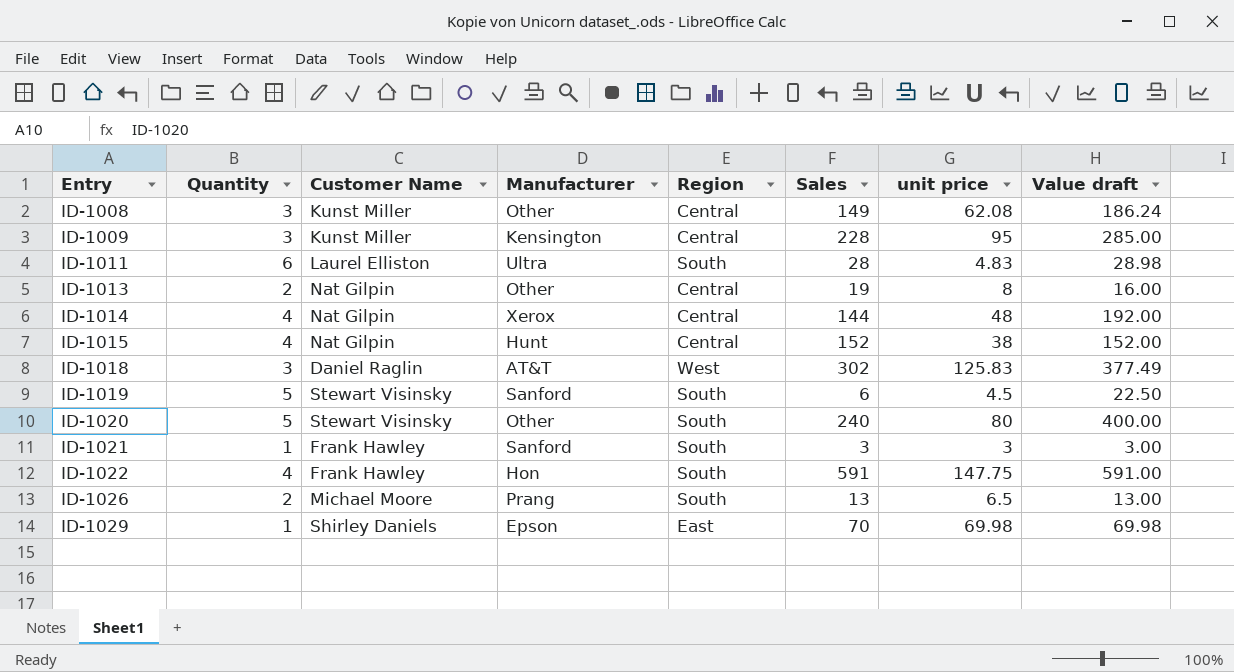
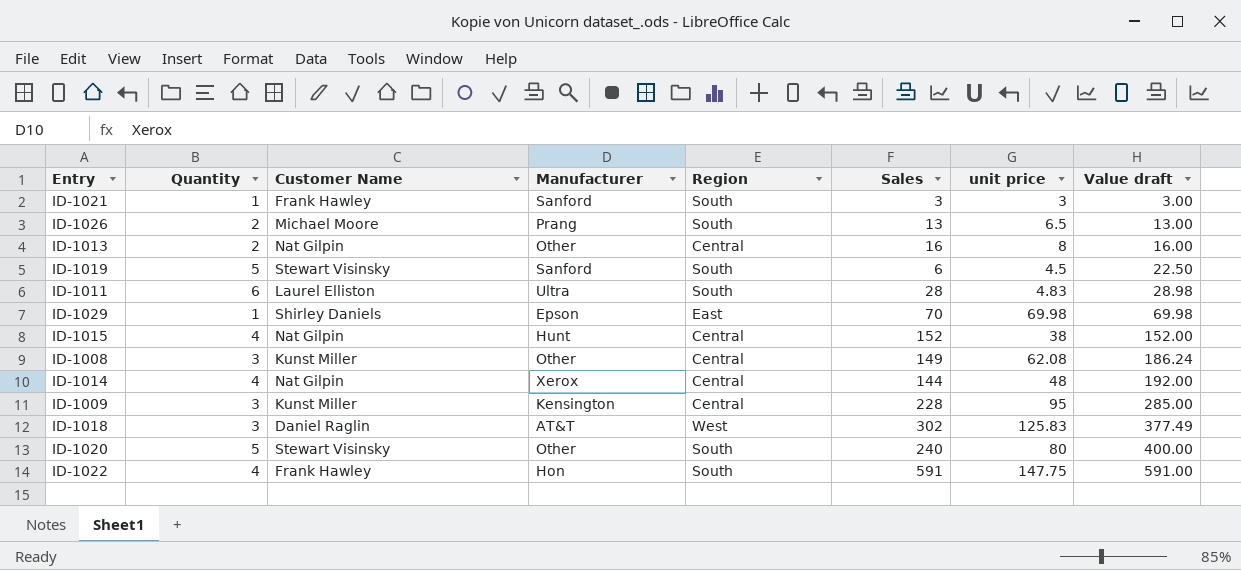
row order: Entry ascending -> Value draft ascending
ID-1013 | Sales: 19 -> 16

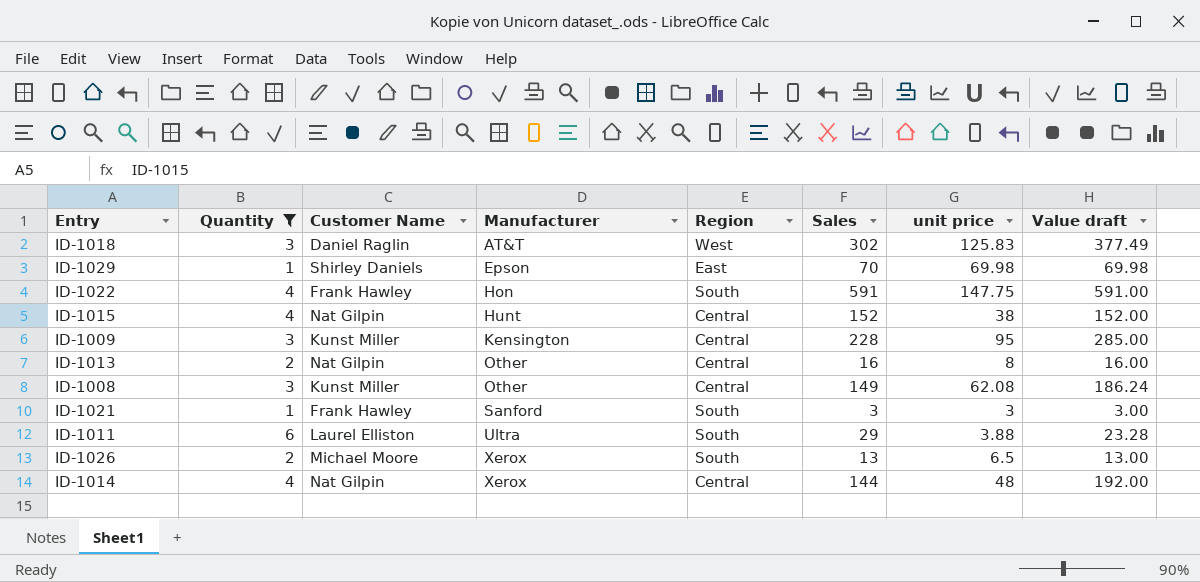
filter: none -> Quantity != 5
row order: Value draft ascending -> Manufacturer ascending
ID-1011 | Sales: 28 -> 29
ID-1011 | unit price: 4.83 -> 3.88
ID-1011 | Value draft: 28.98 -> 23.28
ID-1026 | Manufacturer: Prang -> Xerox

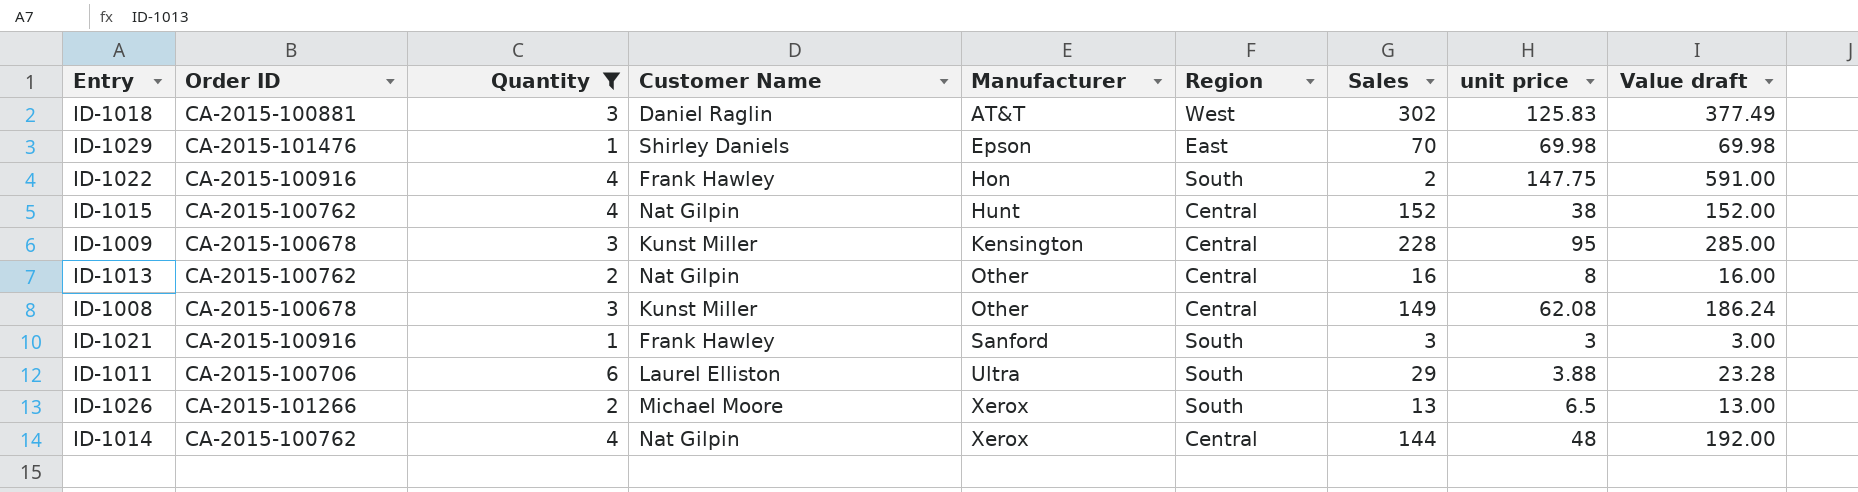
column Order ID | position: none -> 2
ID-1022 | Sales: 591 -> 2

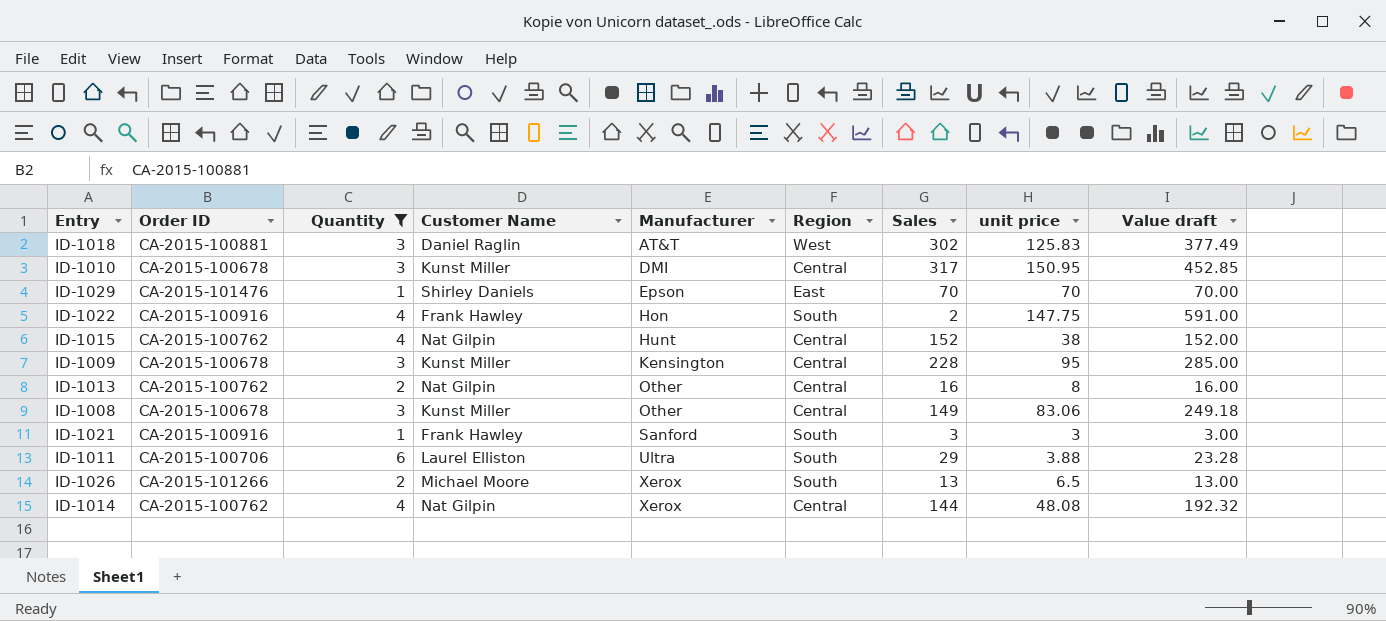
row ID-1010: none -> CA-2015-100678 | 3 | Kunst Miller | DMI | Central | 317 | 150.95 | 452.85
ID-1029 | unit price: 69.98 -> 70
ID-1029 | Value draft: 69.98 -> 70.00
ID-1008 | unit price: 62.08 -> 83.06
ID-1008 | Value draft: 186.24 -> 249.18
ID-1014 | unit price: 48 -> 48.08
ID-1014 | Value draft: 192.00 -> 192.32

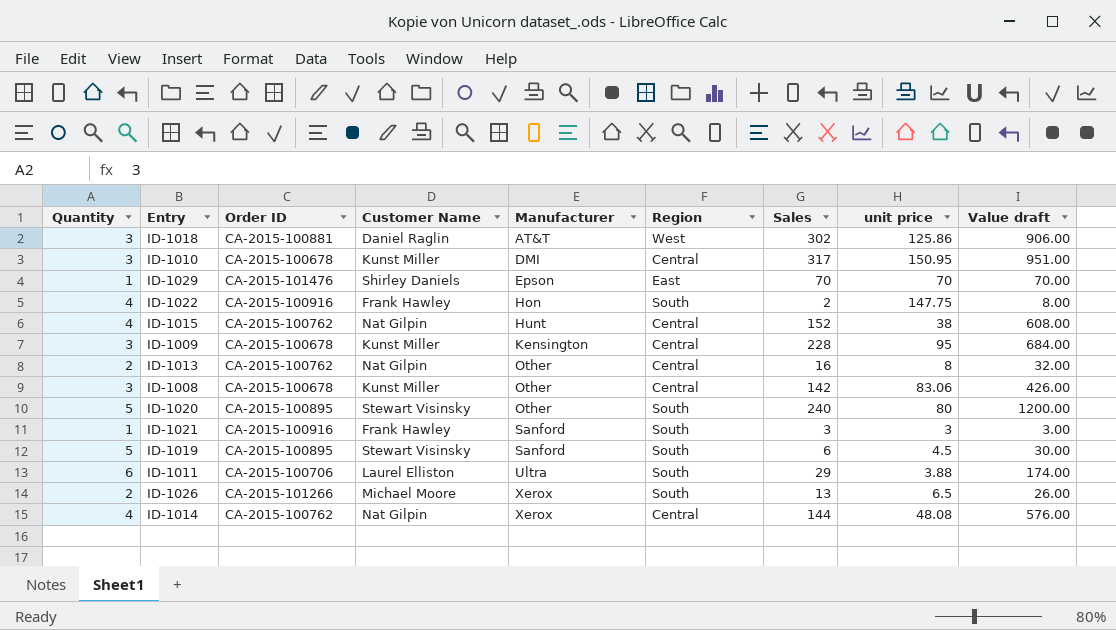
filter: Quantity != 5 -> none
column Quantity | position: 3 -> 1
column Value draft | formula: [Quantity] * [unit price] -> [Quantity] * [Sales]
ID-1018 | unit price: 125.83 -> 125.86
ID-1008 | Sales: 149 -> 142

